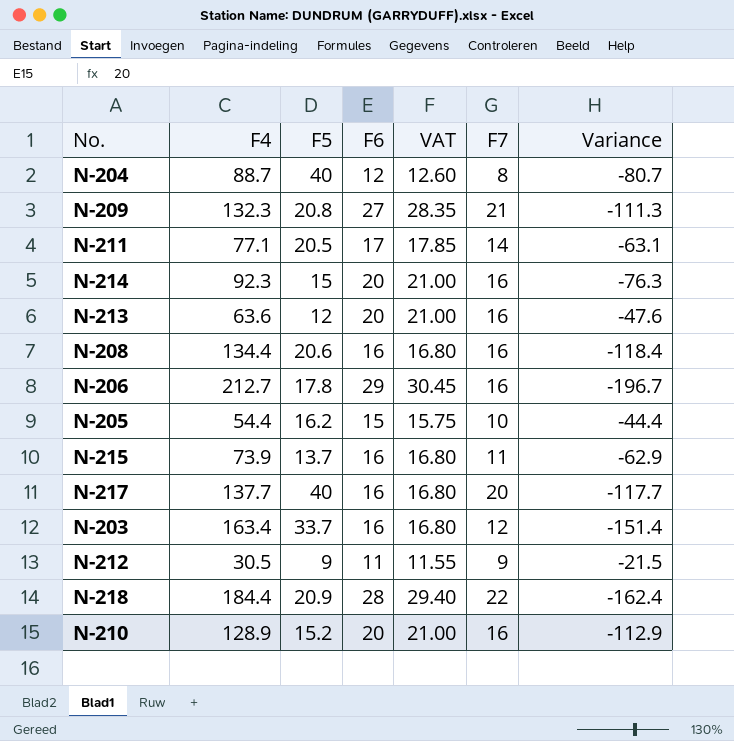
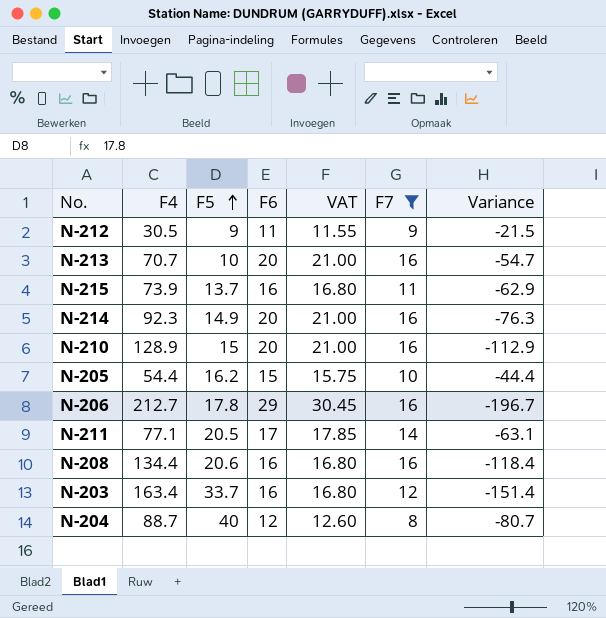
filter: none -> F7 <= 16
row order: none -> F5 ascending
N-213 | F4: 63.6 -> 70.7
N-213 | F5: 12 -> 10
N-213 | Variance: -47.6 -> -54.7
N-214 | F5: 15 -> 14.9
N-210 | F5: 15.2 -> 15

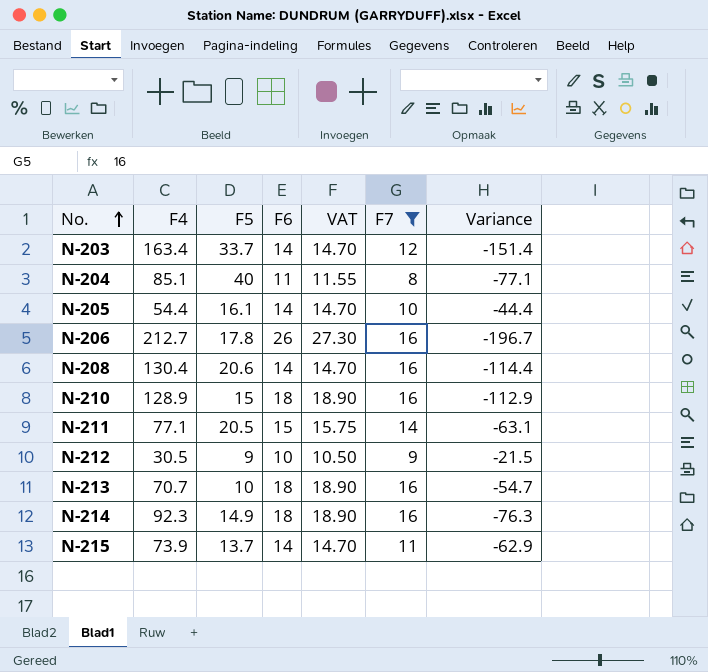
row order: F5 ascending -> No. ascending
N-203 | F6: 16 -> 14
N-203 | VAT: 16.80 -> 14.70
N-204 | F4: 88.7 -> 85.1
N-204 | F6: 12 -> 11
N-204 | VAT: 12.60 -> 11.55
N-204 | Variance: -80.7 -> -77.1
N-205 | F5: 16.2 -> 16.1
N-205 | F6: 15 -> 14
N-205 | VAT: 15.75 -> 14.70
N-206 | F6: 29 -> 26
N-206 | VAT: 30.45 -> 27.30
N-208 | F4: 134.4 -> 130.4
N-208 | F6: 16 -> 14
N-208 | VAT: 16.80 -> 14.70
N-208 | Variance: -118.4 -> -114.4
N-210 | F6: 20 -> 18
N-210 | VAT: 21.00 -> 18.90
N-211 | F6: 17 -> 15
N-211 | VAT: 17.85 -> 15.75
N-212 | F6: 11 -> 10
N-212 | VAT: 11.55 -> 10.50
N-213 | F6: 20 -> 18
N-213 | VAT: 21.00 -> 18.90
N-214 | F6: 20 -> 18
N-214 | VAT: 21.00 -> 18.90
N-215 | F6: 16 -> 14
N-215 | VAT: 16.80 -> 14.70

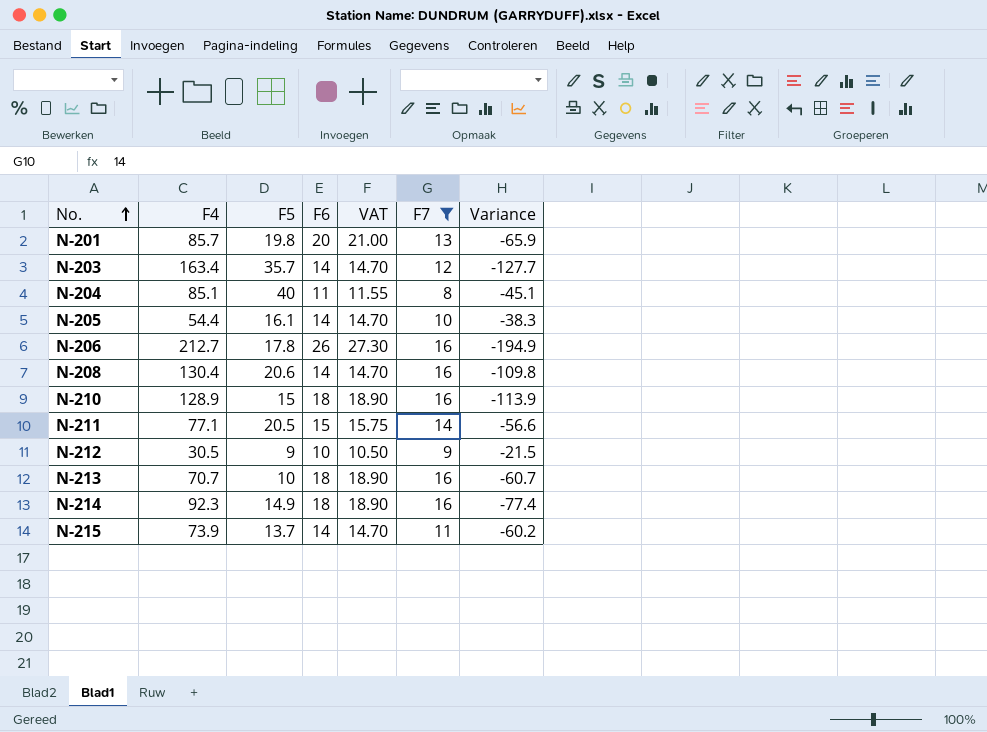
column Variance | formula: [F7] - [F4] -> [F5] - [F4]
row N-201: none -> 85.7 | 19.8 | 20 | 21.00 | 13 | -65.9
N-203 | F5: 33.7 -> 35.7

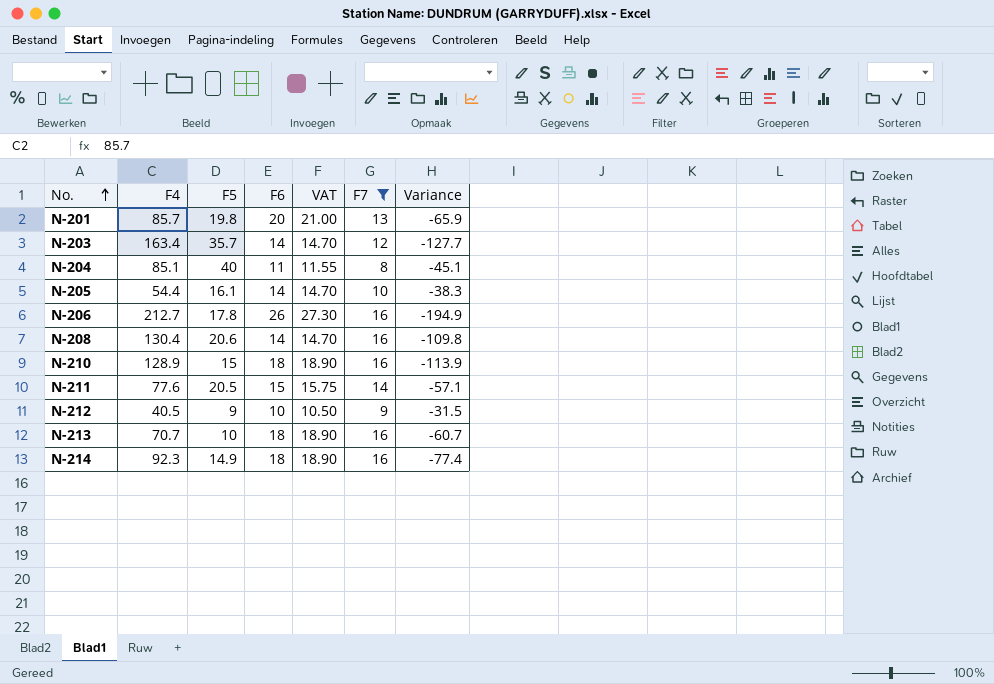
row N-215: 73.9 | 13.7 | 14 | 14.70 | 11 | -60.2 -> none
N-211 | F4: 77.1 -> 77.6
N-211 | Variance: -56.6 -> -57.1
N-212 | F4: 30.5 -> 40.5
N-212 | Variance: -21.5 -> -31.5

